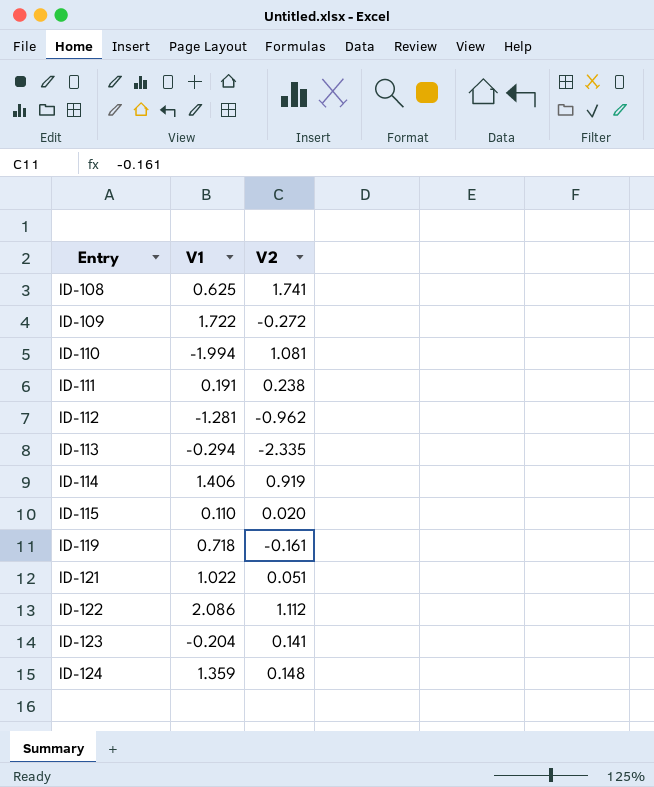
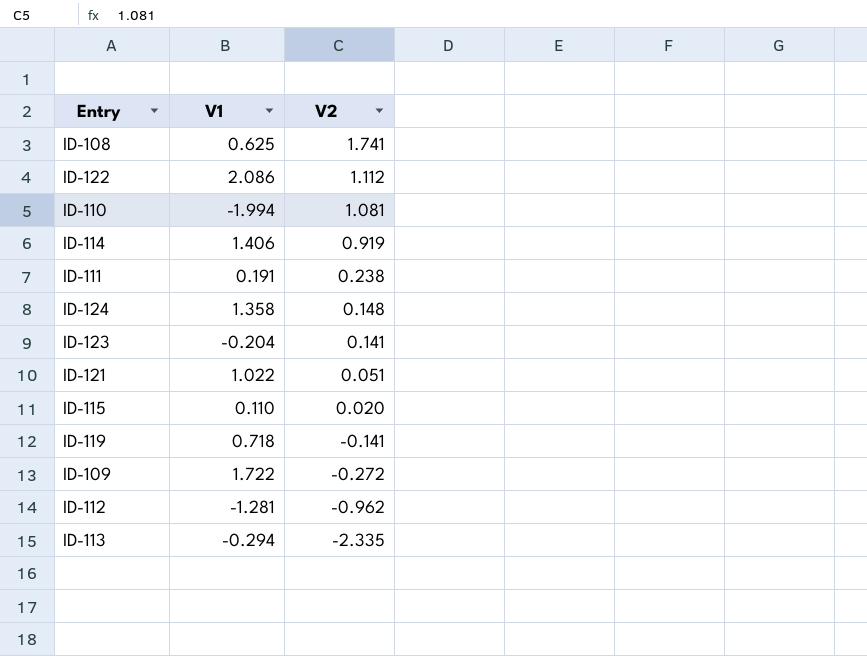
row order: Entry ascending -> V2 descending
ID-124 | V1: 1.359 -> 1.358
ID-119 | V2: -0.161 -> -0.141

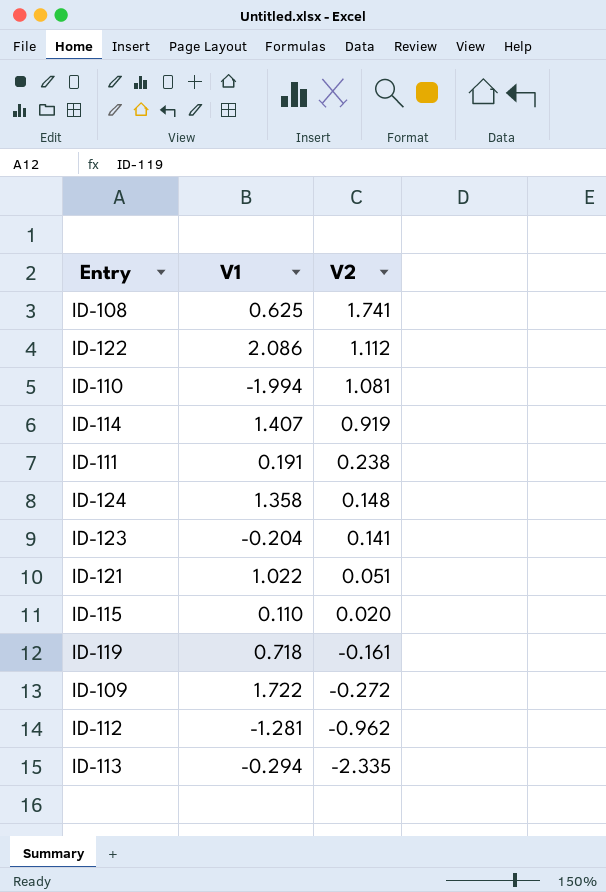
ID-114 | V1: 1.406 -> 1.407
ID-119 | V2: -0.141 -> -0.161

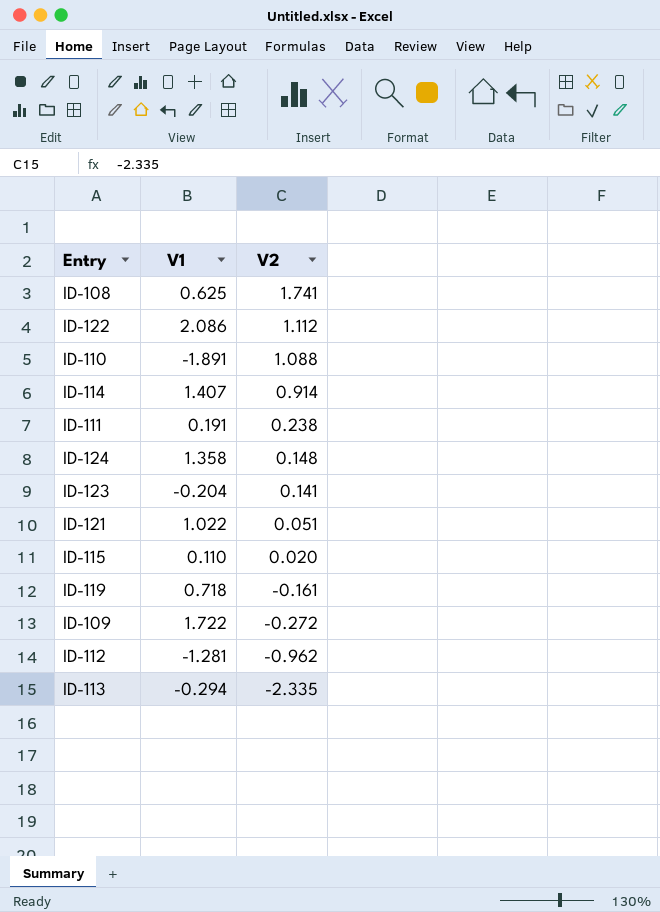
ID-110 | V1: -1.994 -> -1.891
ID-110 | V2: 1.081 -> 1.088
ID-114 | V2: 0.919 -> 0.914

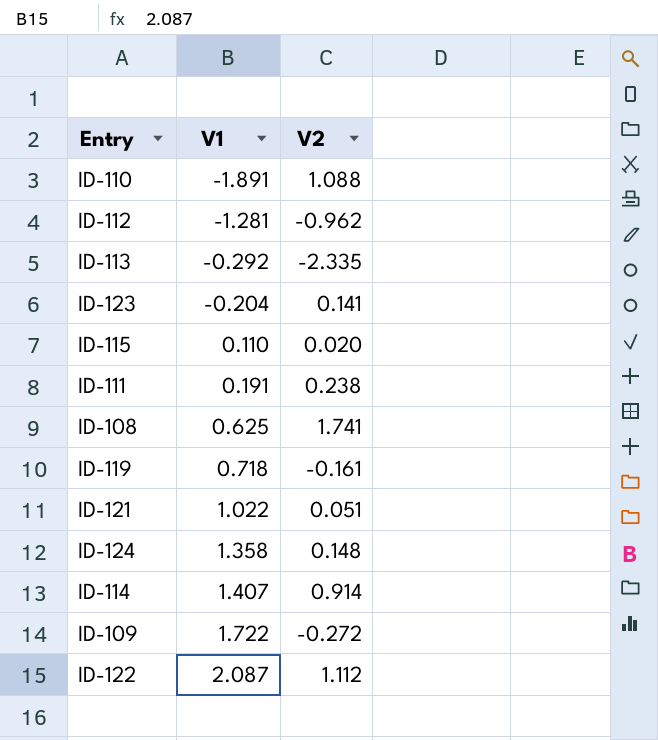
row order: V2 descending -> V1 ascending
ID-113 | V1: -0.294 -> -0.292
ID-122 | V1: 2.086 -> 2.087

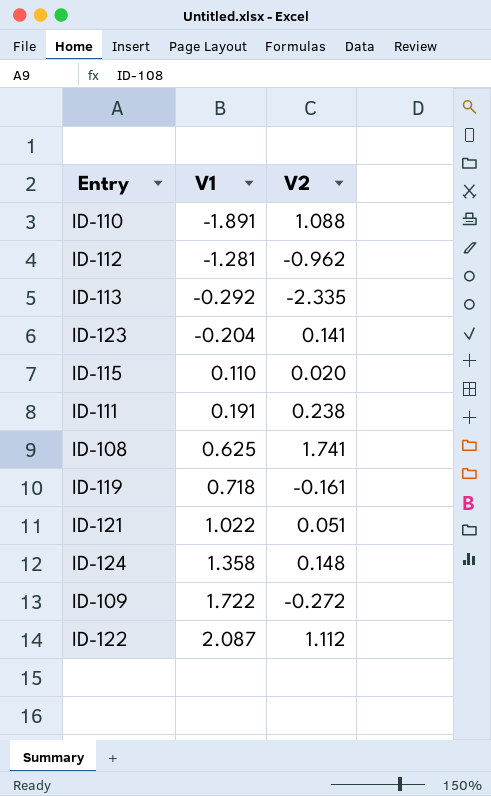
row ID-114: 1.407 | 0.914 -> none

